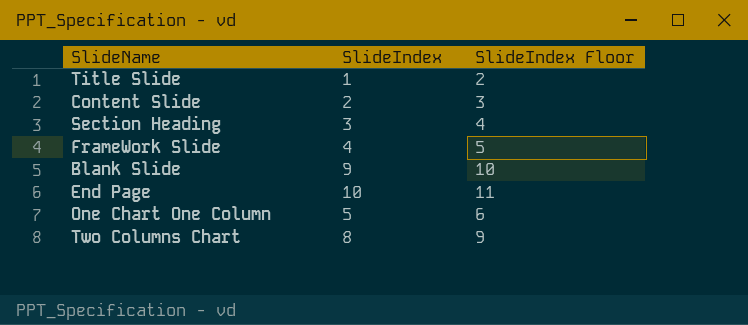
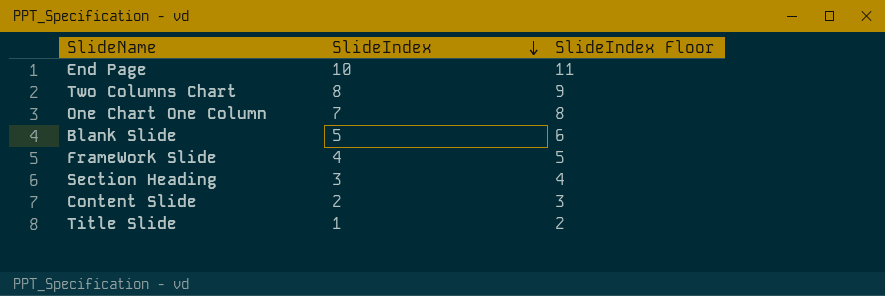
row order: none -> SlideIndex descending
One Chart One Column | SlideIndex: 5 -> 7
One Chart One Column | SlideIndex Floor: 6 -> 8
Blank Slide | SlideIndex: 9 -> 5
Blank Slide | SlideIndex Floor: 10 -> 6

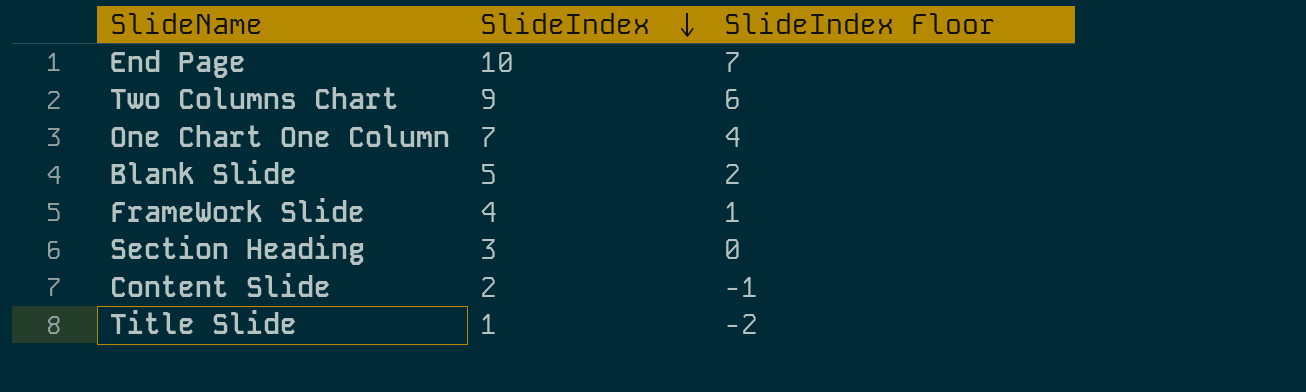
column SlideIndex Floor | formula: [SlideIndex] + 1 -> [SlideIndex] - 3
Two Columns Chart | SlideIndex: 8 -> 9

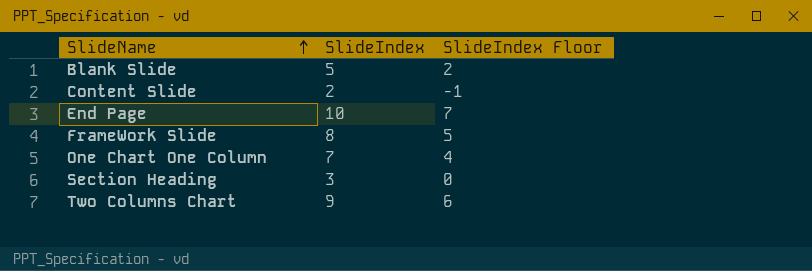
row order: SlideIndex descending -> SlideName ascending
row Title Slide: 1 | -2 -> none
FrameWork Slide | SlideIndex: 4 -> 8
FrameWork Slide | SlideIndex Floor: 1 -> 5

